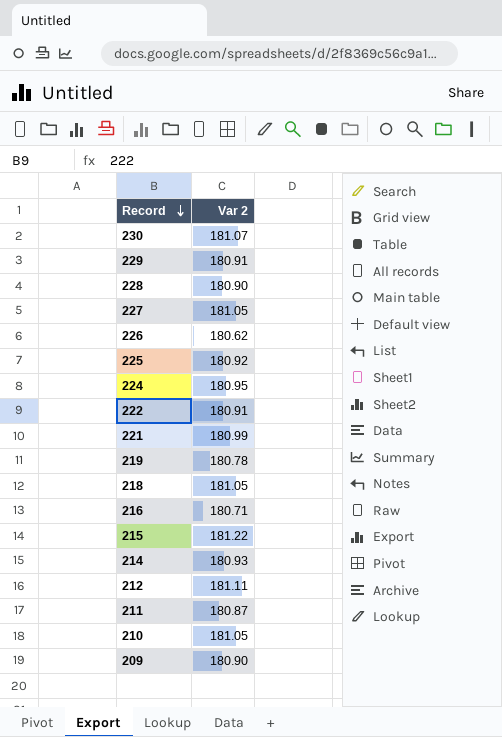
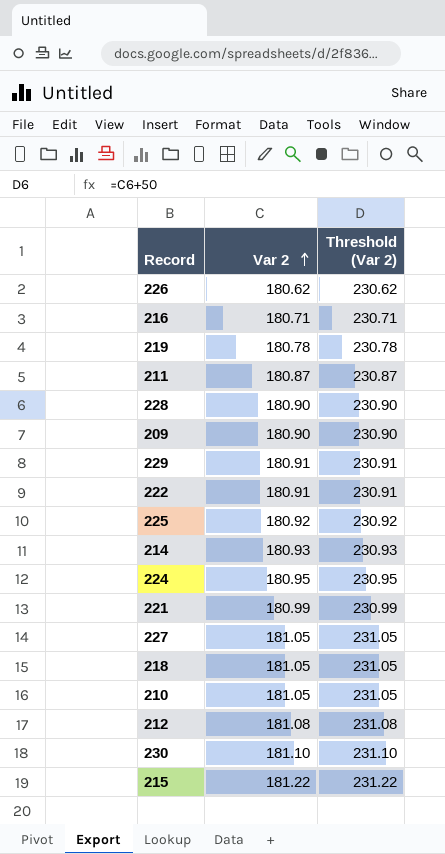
row order: Record descending -> Var 2 ascending
column Threshold (Var 2) | formula: none -> [Var 2] + 50
212 | Var 2: 181.11 -> 181.08
230 | Var 2: 181.07 -> 181.10

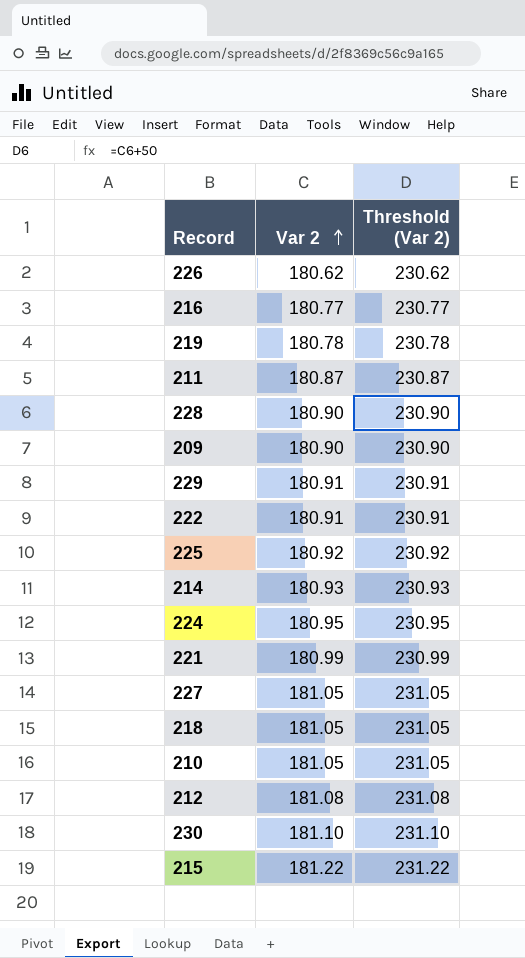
216 | Var 2: 180.71 -> 180.77
216 | Threshold (Var 2): 230.71 -> 230.77

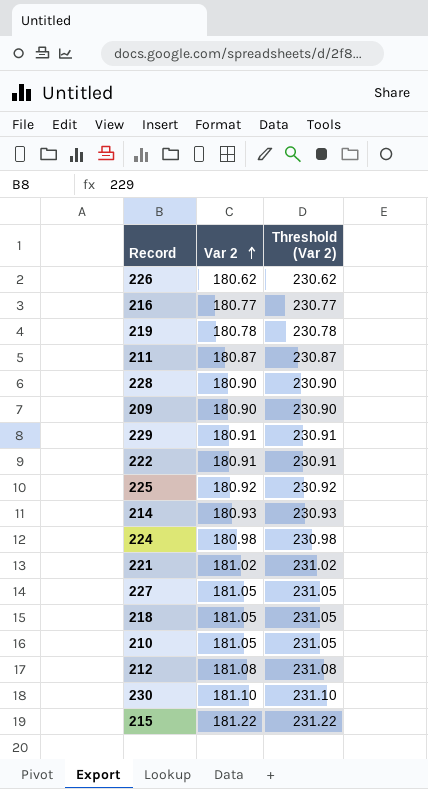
224 | Var 2: 180.95 -> 180.98
224 | Threshold (Var 2): 230.95 -> 230.98
221 | Var 2: 180.99 -> 181.02
221 | Threshold (Var 2): 230.99 -> 231.02

